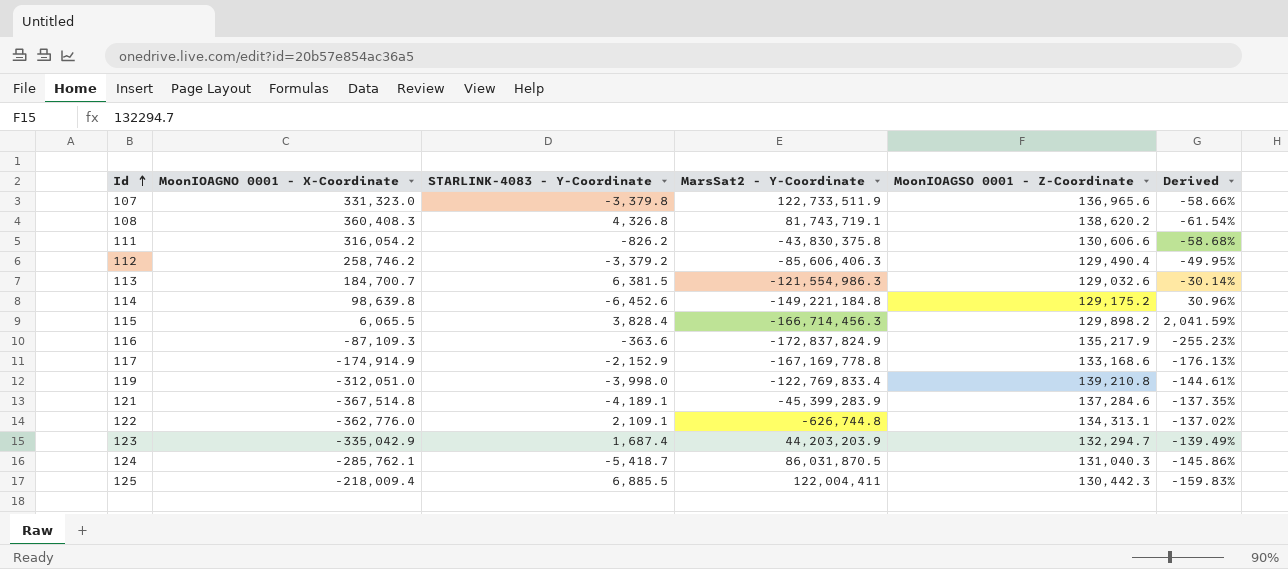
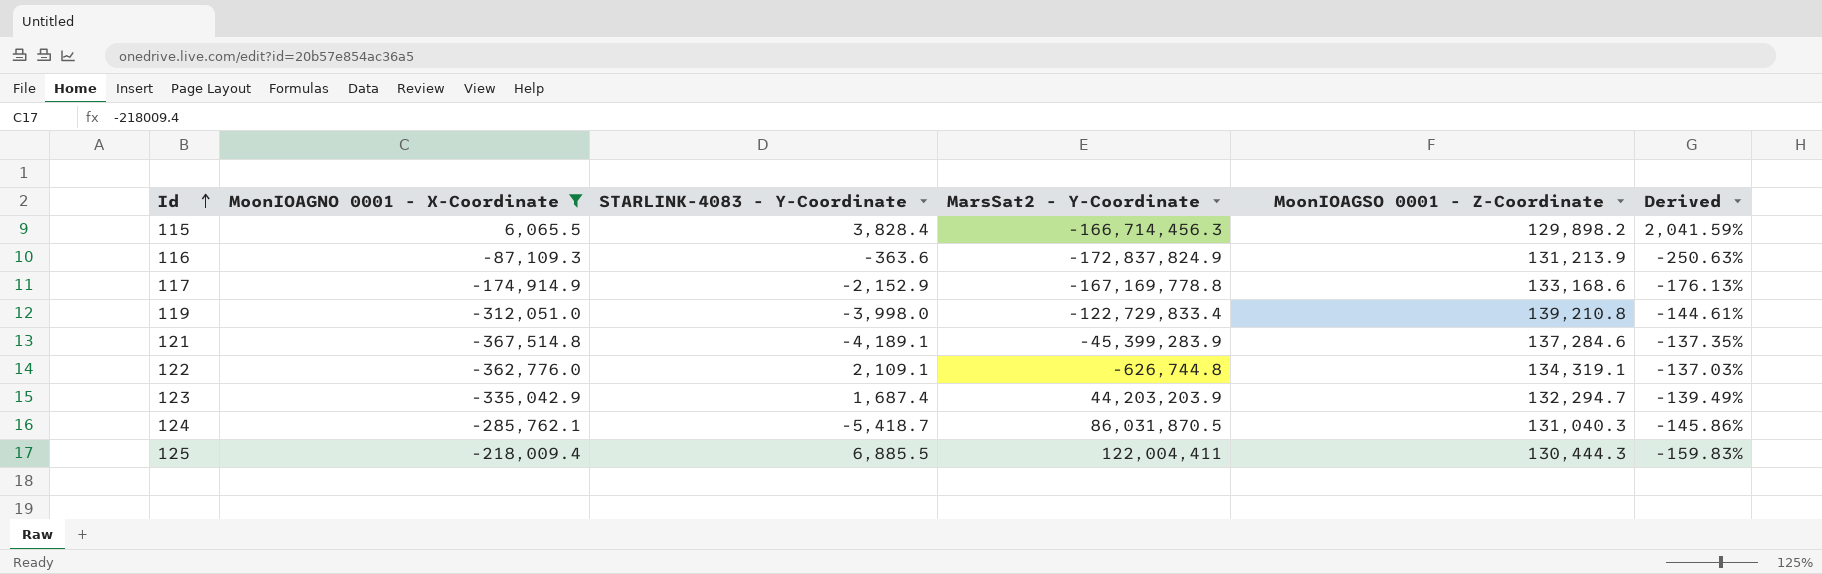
filter: none -> MoonIOAGNO 0001 - X-Coordinate <= 6,065.5
116 | MoonIOAGSO 0001 - Z-Coordinate: 135,217.9 -> 131,213.9
116 | Derived: -255.23% -> -250.63%
119 | MarsSat2 - Y-Coordinate: -122,769,833.4 -> -122,729,833.4
122 | MoonIOAGSO 0001 - Z-Coordinate: 134,313.1 -> 134,319.1
122 | Derived: -137.02% -> -137.03%
125 | MoonIOAGSO 0001 - Z-Coordinate: 130,442.3 -> 130,444.3

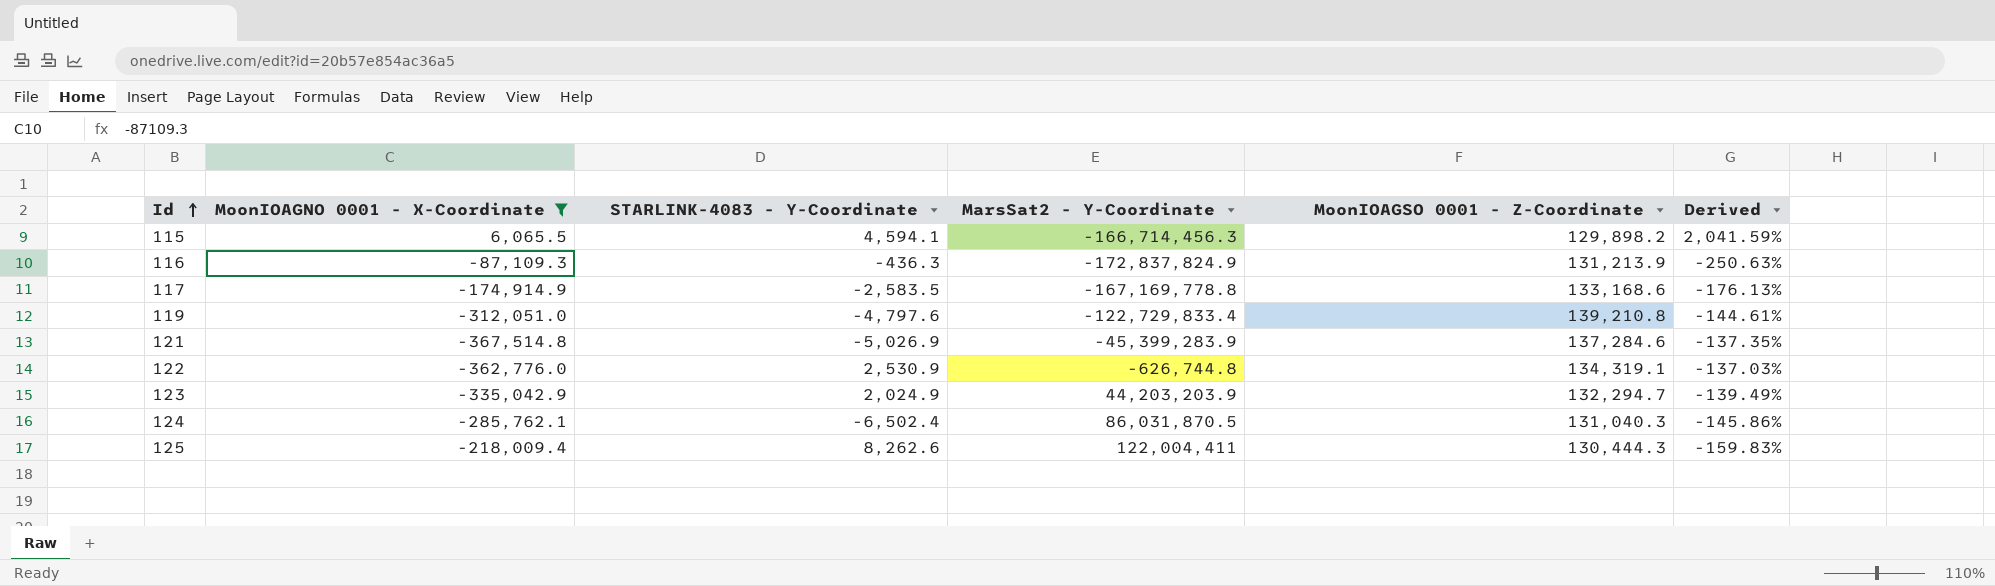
115 | STARLINK-4083 - Y-Coordinate: 3,828.4 -> 4,594.1
116 | STARLINK-4083 - Y-Coordinate: -363.6 -> -436.3
117 | STARLINK-4083 - Y-Coordinate: -2,152.9 -> -2,583.5
119 | STARLINK-4083 - Y-Coordinate: -3,998.0 -> -4,797.6
121 | STARLINK-4083 - Y-Coordinate: -4,189.1 -> -5,026.9
122 | STARLINK-4083 - Y-Coordinate: 2,109.1 -> 2,530.9
123 | STARLINK-4083 - Y-Coordinate: 1,687.4 -> 2,024.9
124 | STARLINK-4083 - Y-Coordinate: -5,418.7 -> -6,502.4
125 | STARLINK-4083 - Y-Coordinate: 6,885.5 -> 8,262.6

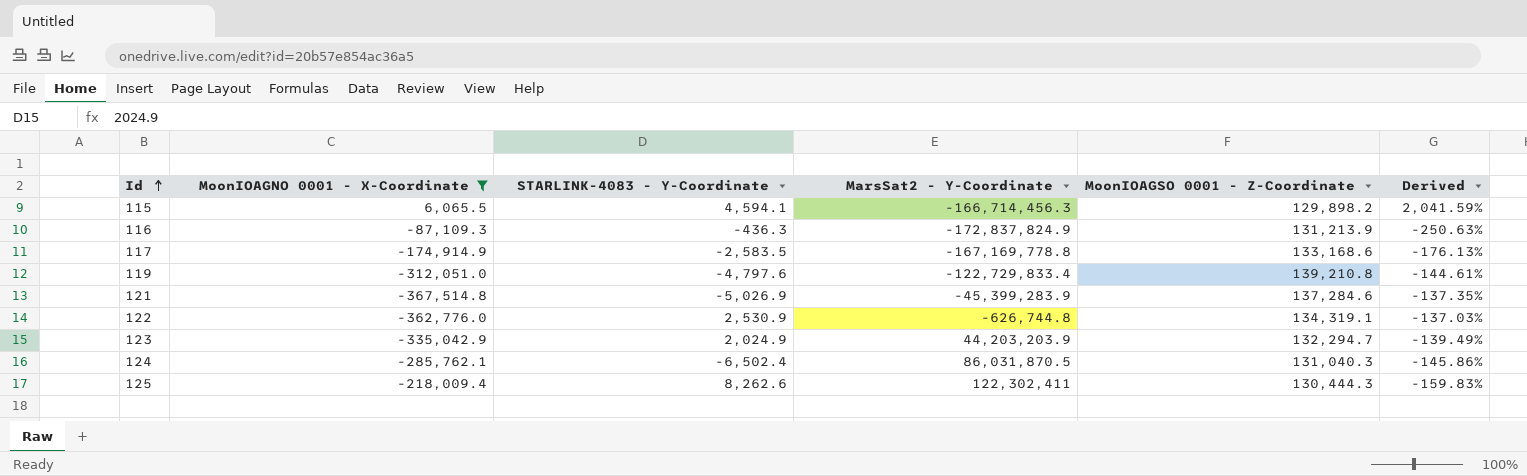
125 | MarsSat2 - Y-Coordinate: 122,004,411 -> 122,302,411

